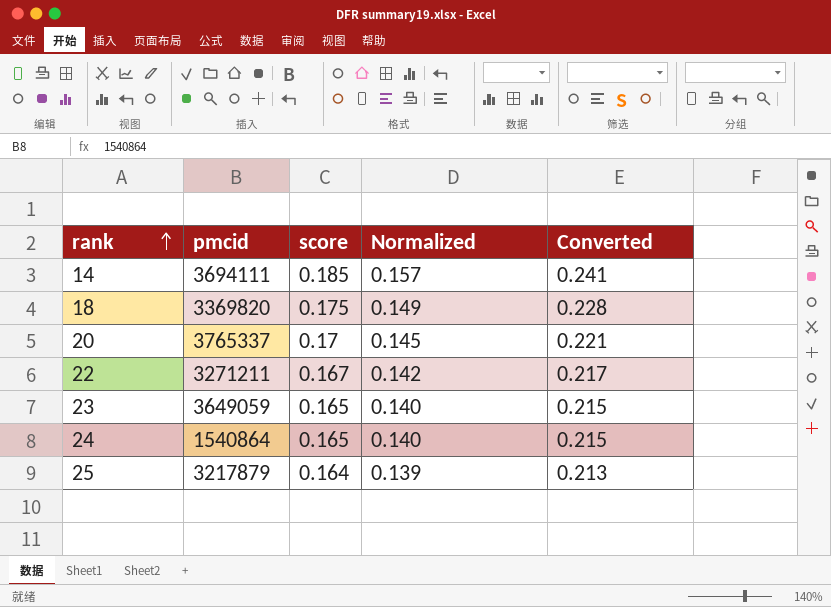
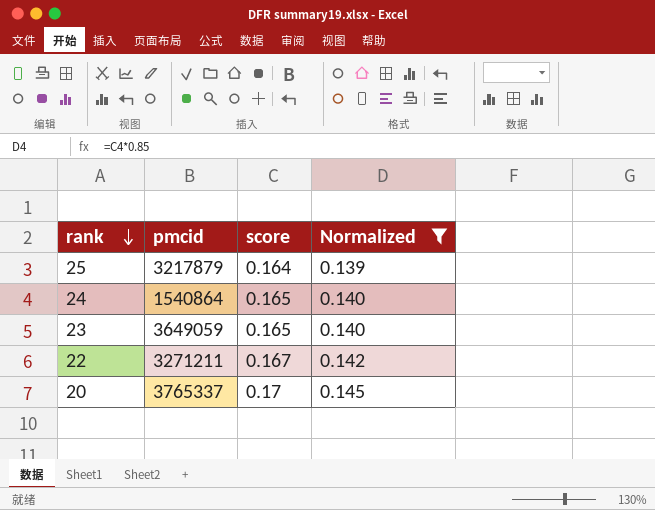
filter: none -> Normalized <= 0.145
row order: rank ascending -> rank descending
column Converted | formula: [score] * 1.3 -> none

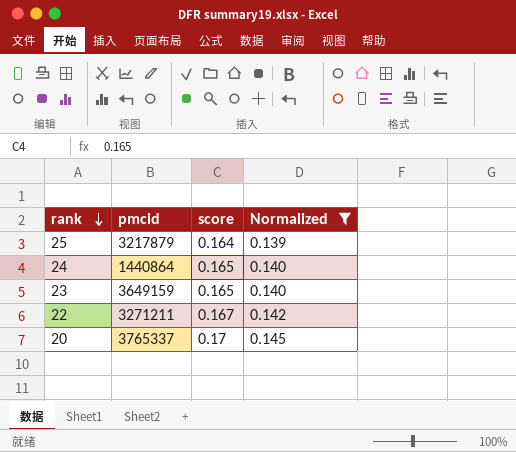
24 | pmcid: 1540864 -> 1440864
23 | pmcid: 3649059 -> 3649159

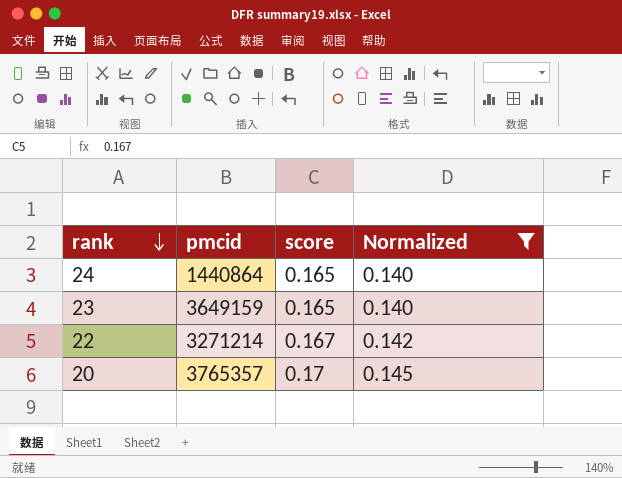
row 25: 3217879 | 0.164 | 0.139 -> none
22 | pmcid: 3271211 -> 3271214
20 | pmcid: 3765337 -> 3765357

